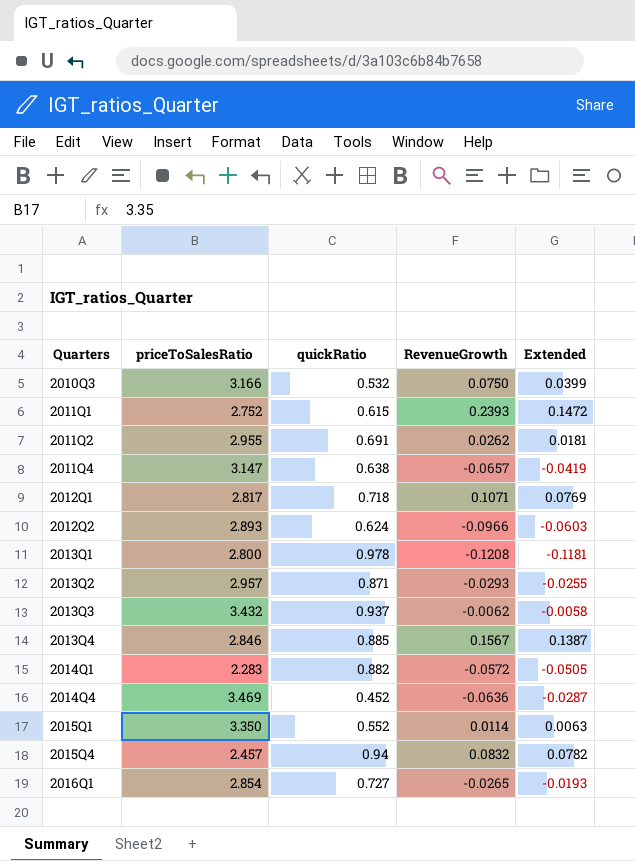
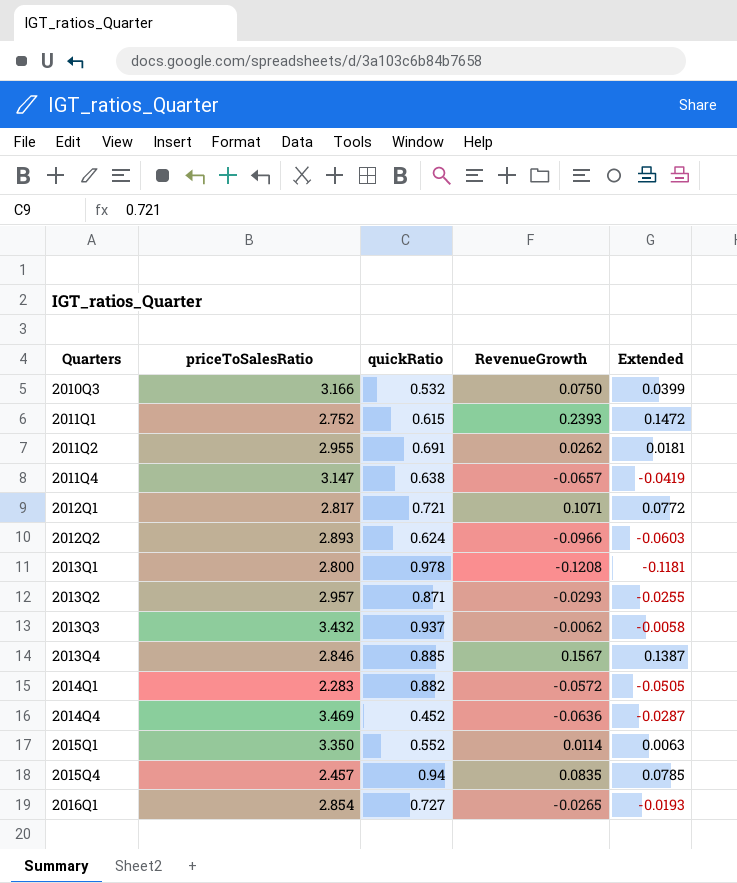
2012Q1 | quickRatio: 0.718 -> 0.721
2012Q1 | Extended: 0.0769 -> 0.0772
2015Q4 | RevenueGrowth: 0.0832 -> 0.0835
2015Q4 | Extended: 0.0782 -> 0.0785

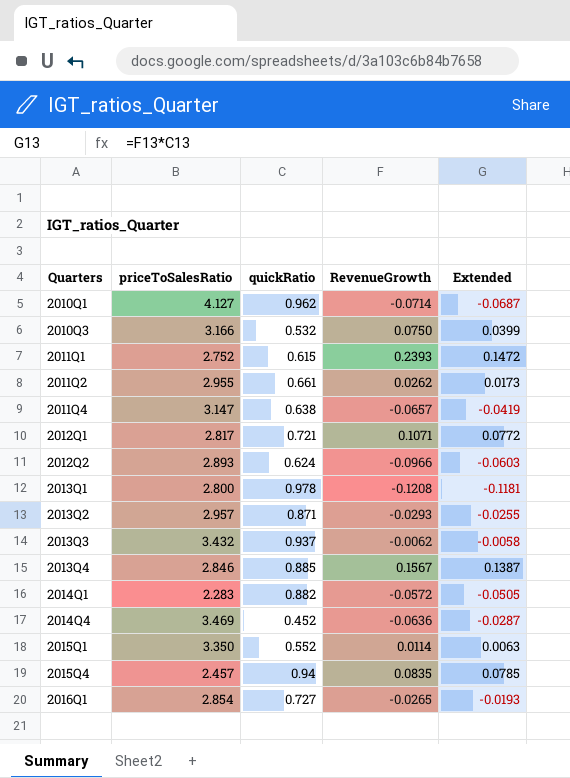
row 2010Q1: none -> 4.127 | 0.962 | -0.0714 | -0.0687
2011Q2 | quickRatio: 0.691 -> 0.661
2011Q2 | Extended: 0.0181 -> 0.0173

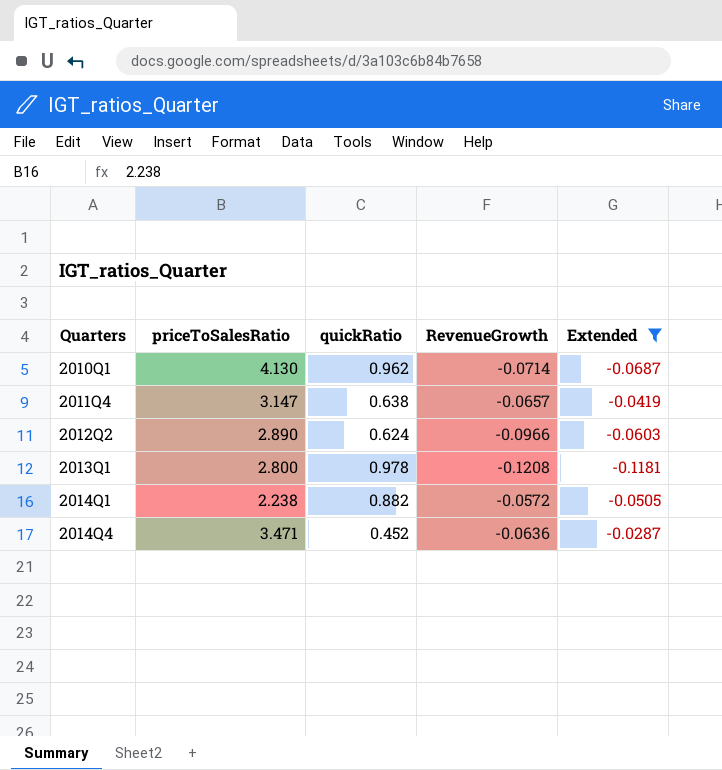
filter: none -> Extended <= -0.0287
2010Q1 | priceToSalesRatio: 4.127 -> 4.130
2012Q2 | priceToSalesRatio: 2.893 -> 2.890
2014Q1 | priceToSalesRatio: 2.283 -> 2.238
2014Q4 | priceToSalesRatio: 3.469 -> 3.471

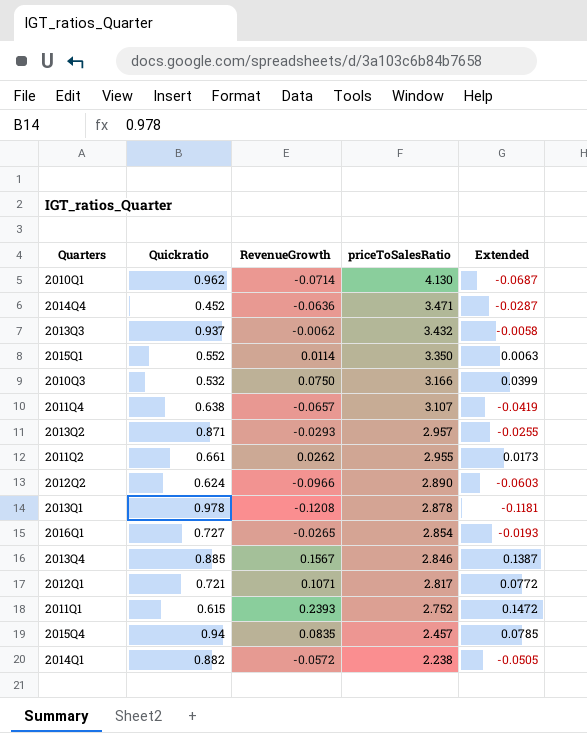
filter: Extended <= -0.0287 -> none
row order: Quarters ascending -> priceToSalesRatio descending
column name: quickRatio -> Quickratio
column priceToSalesRatio | position: 2 -> 4
2011Q4 | priceToSalesRatio: 3.147 -> 3.107
2013Q1 | priceToSalesRatio: 2.800 -> 2.878

